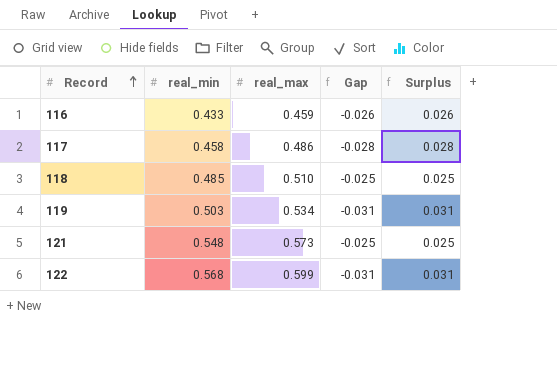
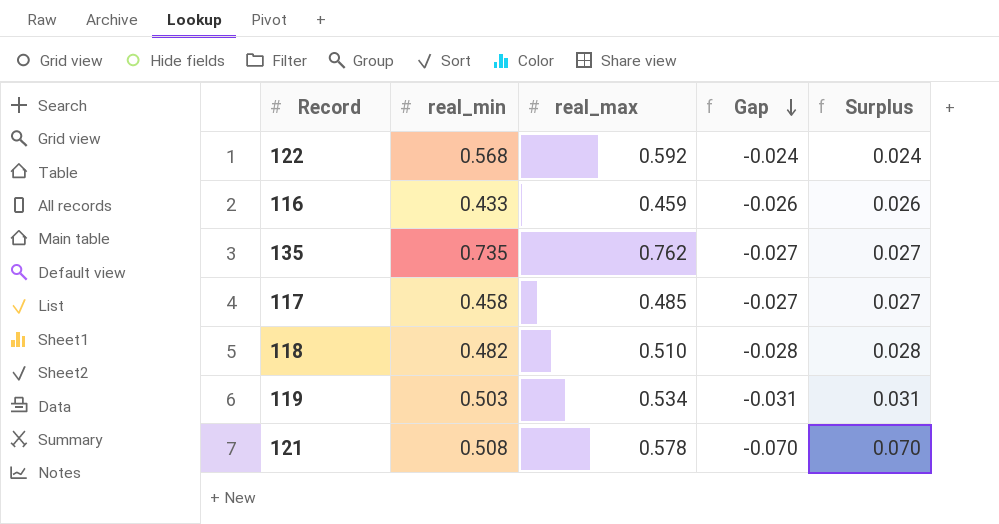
row order: Record ascending -> Gap descending
122 | real_max: 0.599 -> 0.592
122 | Gap: -0.031 -> -0.024
122 | Surplus: 0.031 -> 0.024
row 135: none -> 0.735 | 0.762 | -0.027 | 0.027
117 | real_max: 0.486 -> 0.485
117 | Gap: -0.028 -> -0.027
117 | Surplus: 0.028 -> 0.027
118 | real_min: 0.485 -> 0.482
118 | Gap: -0.025 -> -0.028
118 | Surplus: 0.025 -> 0.028
121 | real_min: 0.548 -> 0.508
121 | real_max: 0.573 -> 0.578
121 | Gap: -0.025 -> -0.070
121 | Surplus: 0.025 -> 0.070

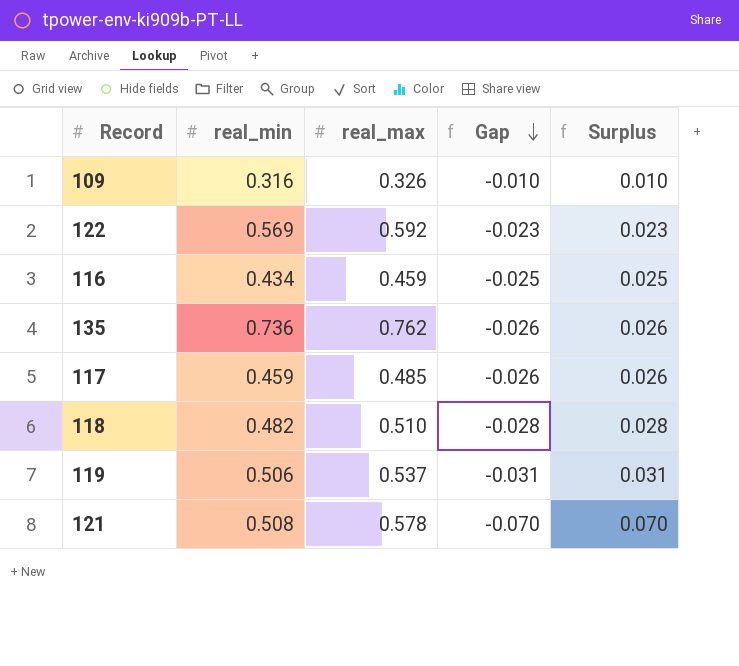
row 109: none -> 0.316 | 0.326 | -0.010 | 0.010
122 | real_min: 0.568 -> 0.569
122 | Gap: -0.024 -> -0.023
122 | Surplus: 0.024 -> 0.023
116 | real_min: 0.433 -> 0.434
116 | Gap: -0.026 -> -0.025
116 | Surplus: 0.026 -> 0.025
135 | real_min: 0.735 -> 0.736
135 | Gap: -0.027 -> -0.026
135 | Surplus: 0.027 -> 0.026
117 | real_min: 0.458 -> 0.459
117 | Gap: -0.027 -> -0.026
117 | Surplus: 0.027 -> 0.026
119 | real_min: 0.503 -> 0.506
119 | real_max: 0.534 -> 0.537

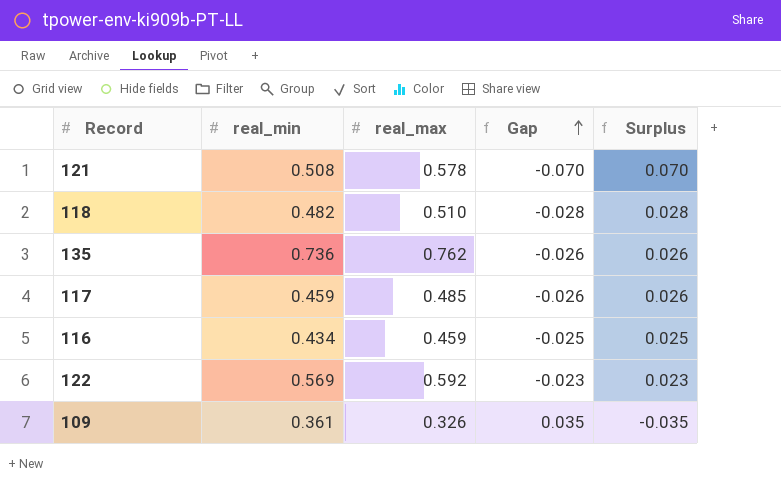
row order: Gap descending -> Gap ascending
row 119: 0.506 | 0.537 | -0.031 | 0.031 -> none
109 | real_min: 0.316 -> 0.361
109 | Gap: -0.010 -> 0.035
109 | Surplus: 0.010 -> -0.035

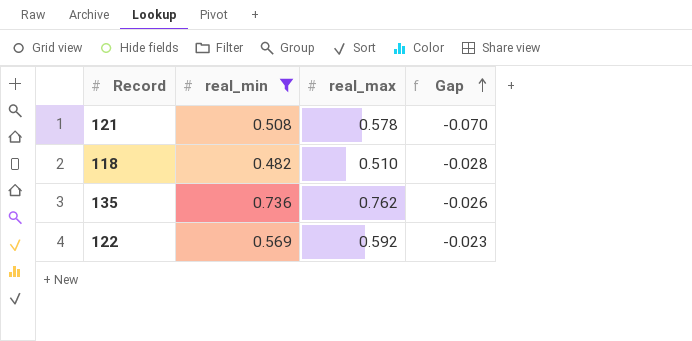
filter: none -> real_min >= 0.482
column Surplus | formula: [real_max] - [real_min] -> none

